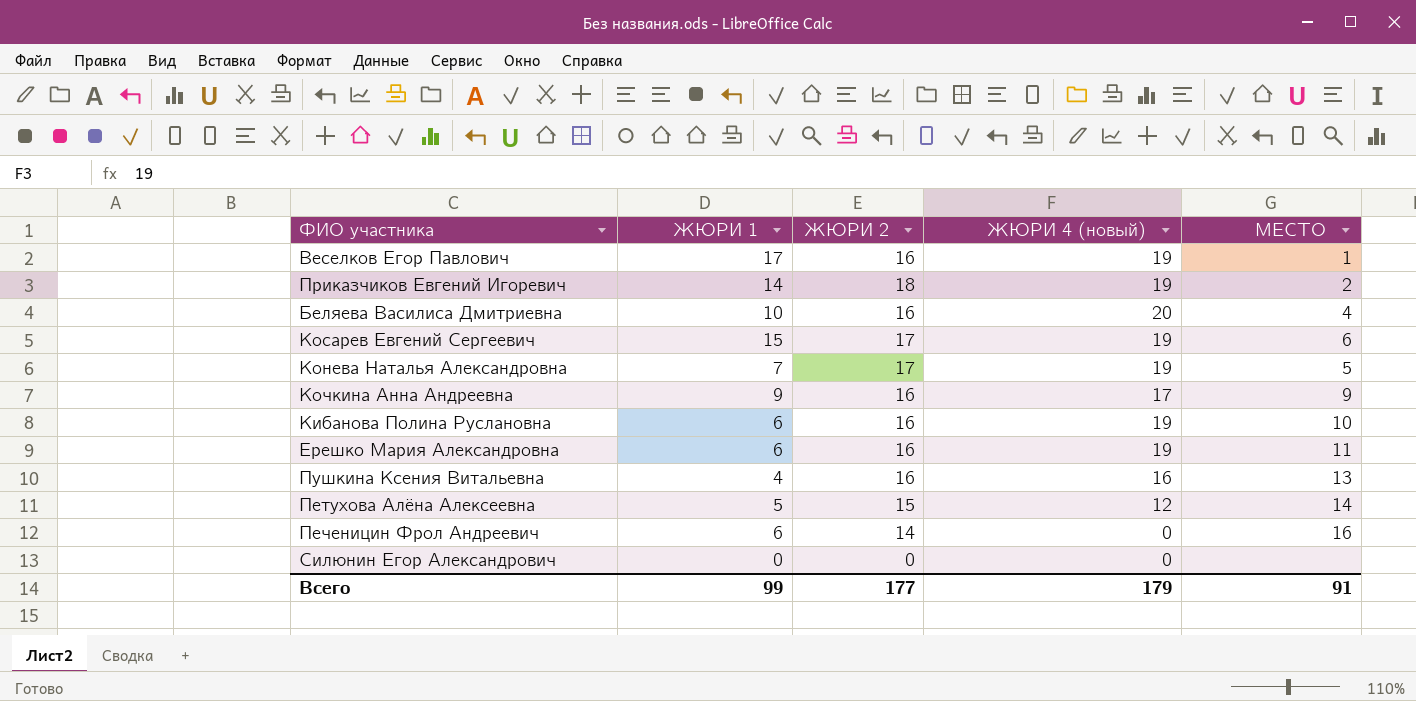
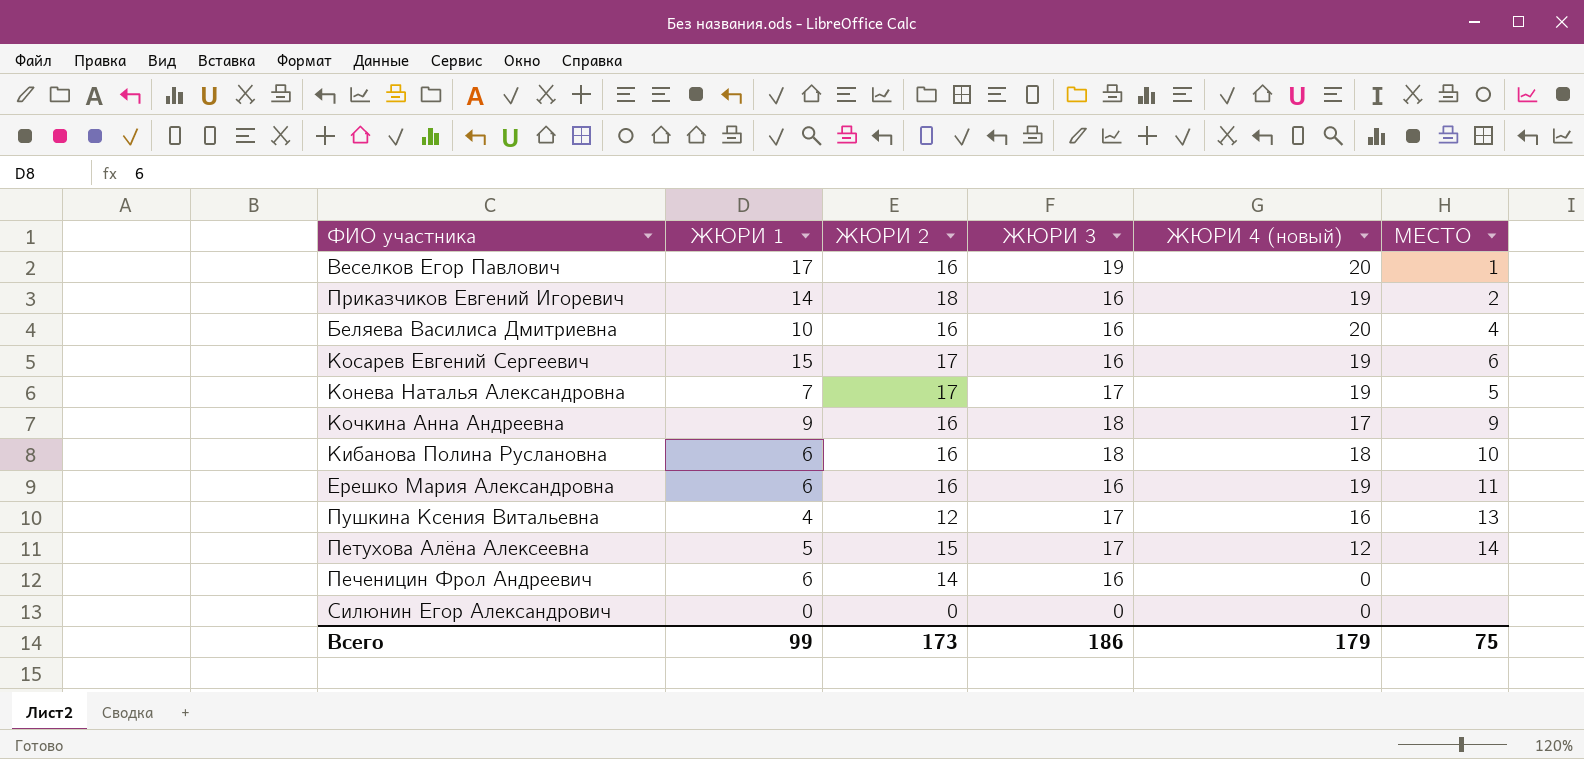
column ЖЮРИ 3 | position: none -> 4
Веселков Егор Павлович | ЖЮРИ 4 (новый): 19 -> 20
Кибанова Полина Руслановна | ЖЮРИ 4 (новый): 19 -> 18
Пушкина Ксения Витальевна | ЖЮРИ 2: 16 -> 12
Печеницин Фрол Андреевич | МЕСТО: 16 -> none
Всего | ЖЮРИ 2: 177 -> 173
Всего | МЕСТО: 91 -> 75

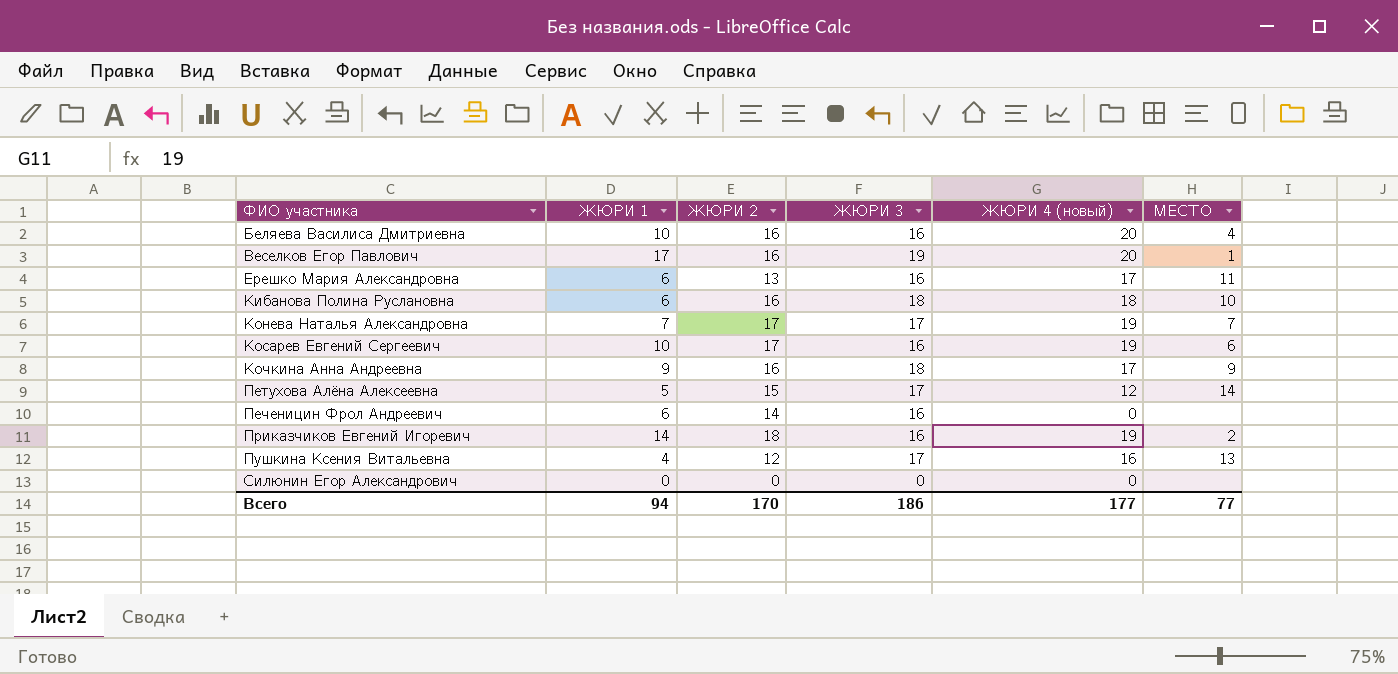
row order: none -> ФИО участника ascending
Ерешко Мария Александровна | ЖЮРИ 2: 16 -> 13
Ерешко Мария Александровна | ЖЮРИ 4 (новый): 19 -> 17
Конева Наталья Александровна | МЕСТО: 5 -> 7
Косарев Евгений Сергеевич | ЖЮРИ 1: 15 -> 10
Всего | ЖЮРИ 1: 99 -> 94
Всего | ЖЮРИ 2: 173 -> 170
Всего | ЖЮРИ 4 (новый): 179 -> 177
Всего | МЕСТО: 75 -> 77

